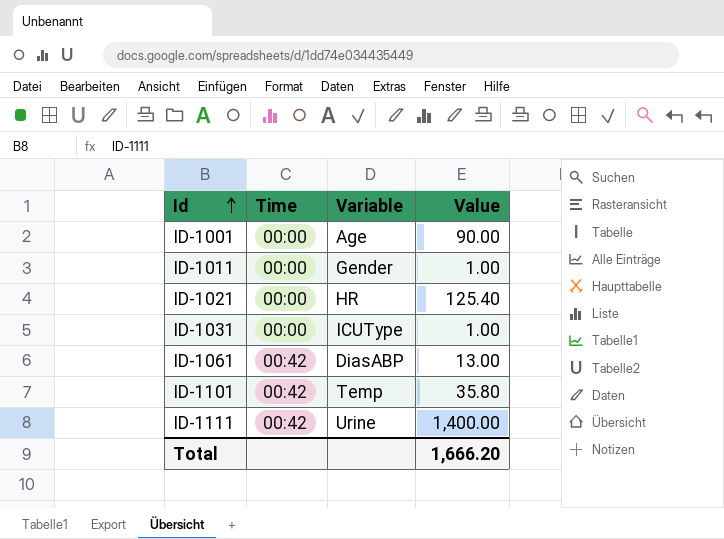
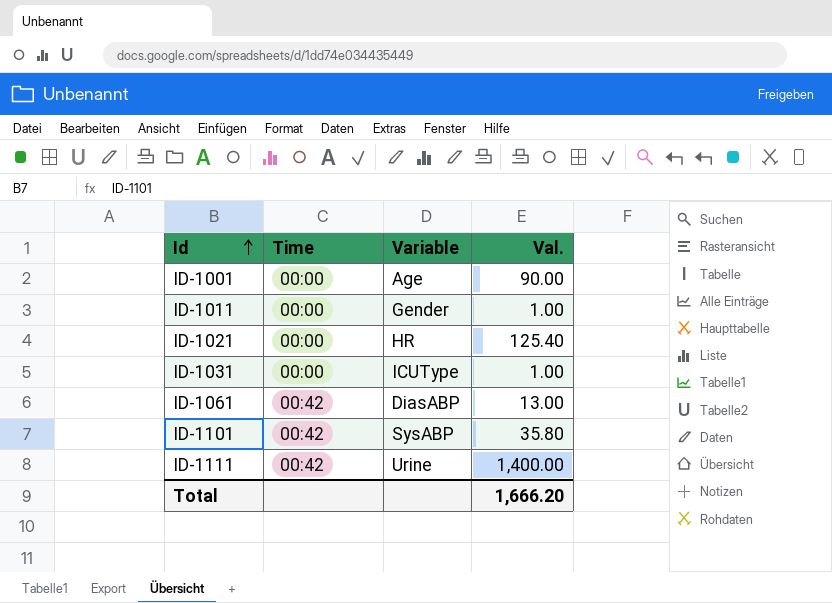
column name: Value -> Val.
ID-1101 | Variable: Temp -> SysABP

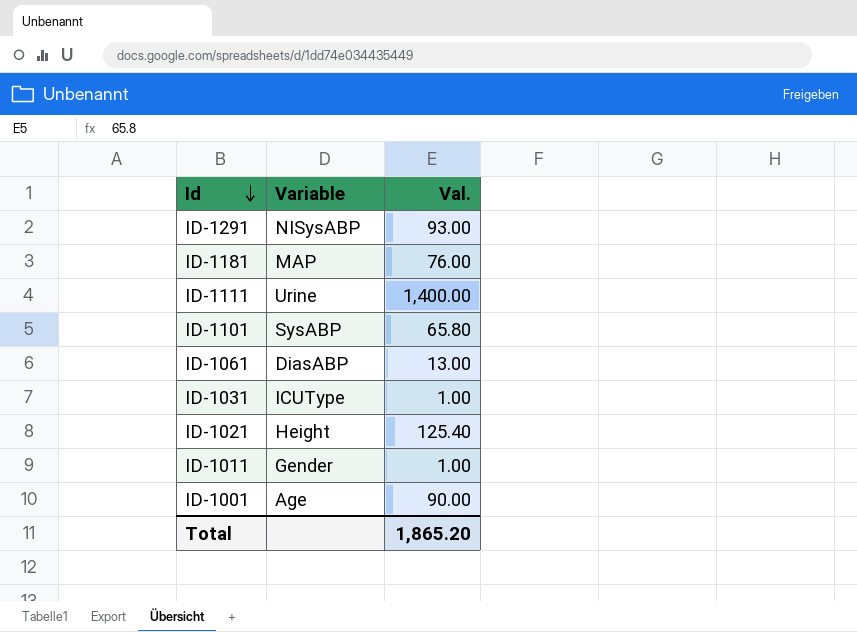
row order: Id ascending -> Id descending
column Time | position: 2 -> none
row ID-1291: none -> NISysABP | 93.00
row ID-1181: none -> MAP | 76.00
ID-1101 | Val.: 35.80 -> 65.80
ID-1021 | Variable: HR -> Height
Total | Val.: 1,666.20 -> 1,865.20

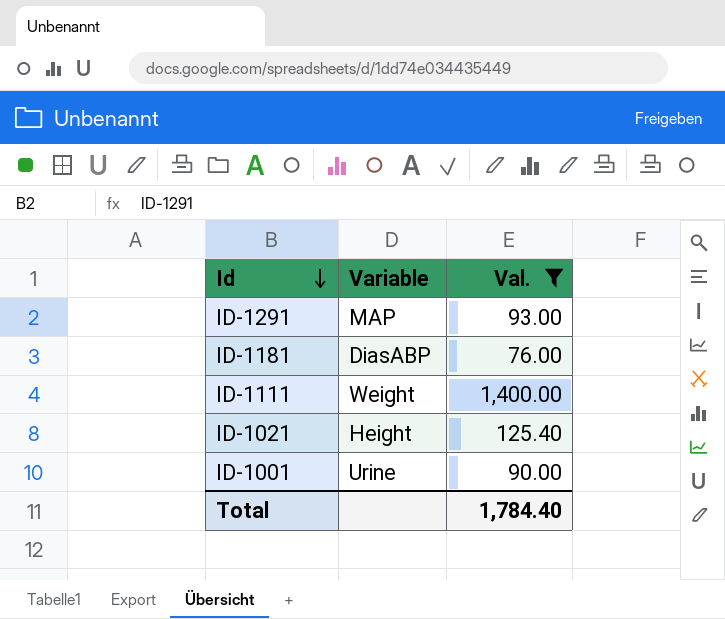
filter: none -> Val. >= 76.00
ID-1291 | Variable: NISysABP -> MAP
ID-1181 | Variable: MAP -> DiasABP
ID-1111 | Variable: Urine -> Weight
ID-1001 | Variable: Age -> Urine
Total | Val.: 1,865.20 -> 1,784.40

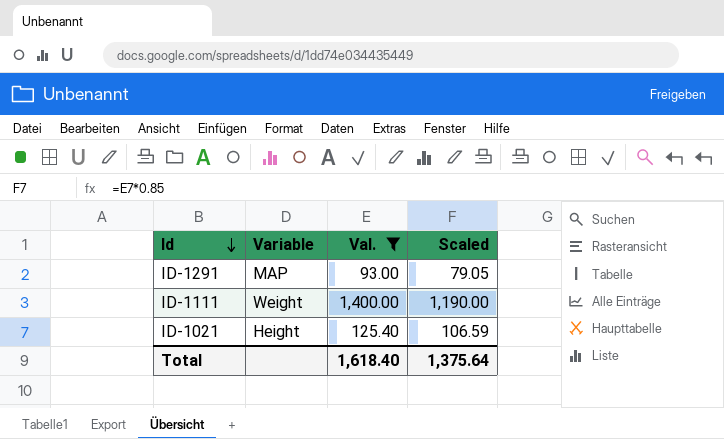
column Scaled | formula: none -> [Val.] * 0.85
row ID-1181: DiasABP | 76.00 -> none
row ID-1001: Urine | 90.00 -> none
Total | Val.: 1,784.40 -> 1,618.40

